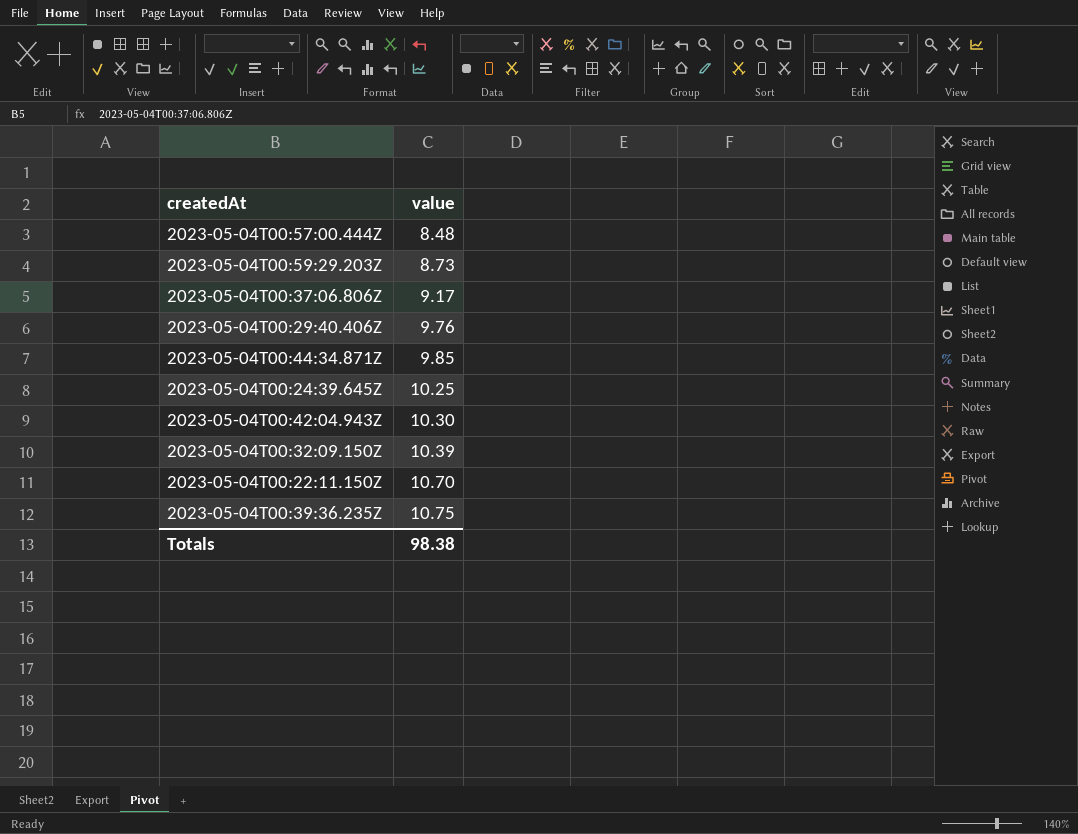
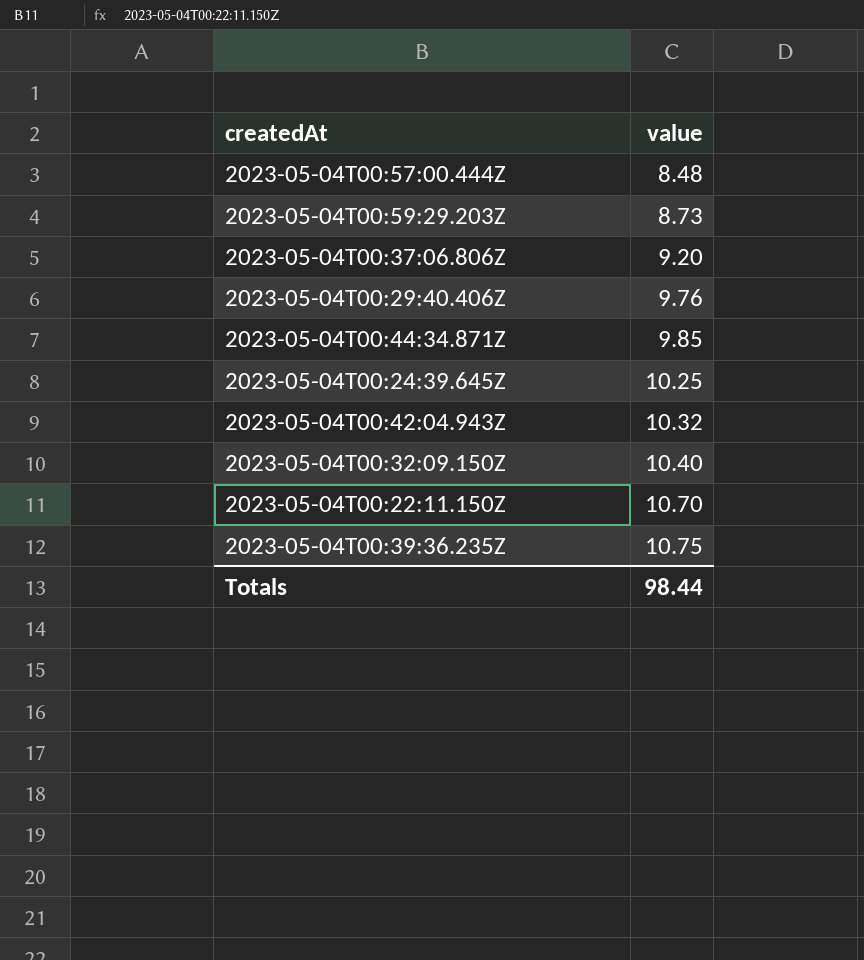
2023-05-04T00:37:06.806Z | value: 9.17 -> 9.20
2023-05-04T00:42:04.943Z | value: 10.30 -> 10.32
2023-05-04T00:32:09.150Z | value: 10.39 -> 10.40
Totals | value: 98.38 -> 98.44

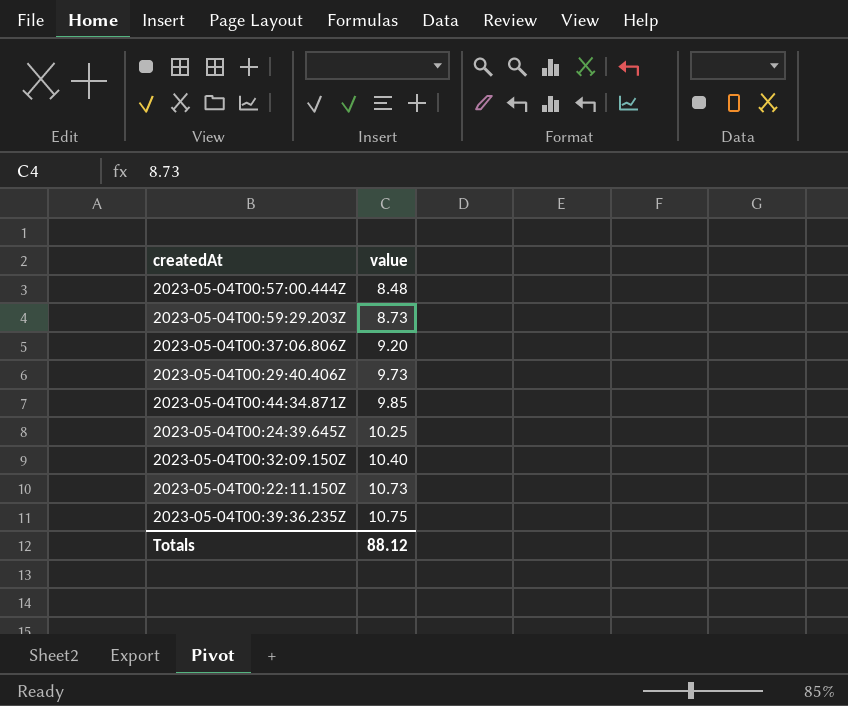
row 2023-05-04T00:42:04.943Z: 10.32 -> none
2023-05-04T00:29:40.406Z | value: 9.76 -> 9.73
2023-05-04T00:22:11.150Z | value: 10.70 -> 10.73
Totals | value: 98.44 -> 88.12

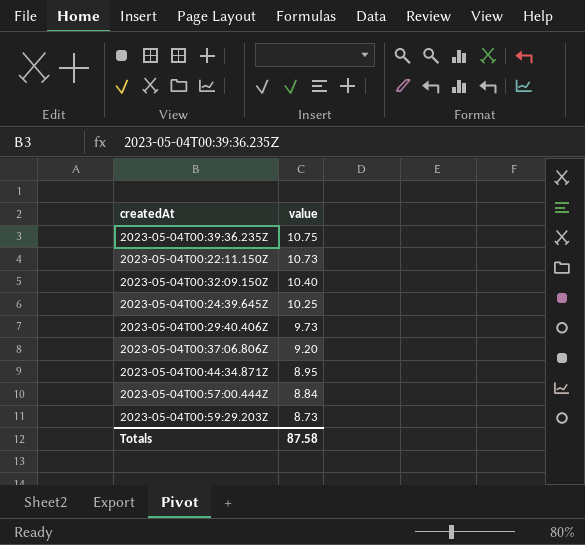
row order: value ascending -> value descending
2023-05-04T00:44:34.871Z | value: 9.85 -> 8.95
2023-05-04T00:57:00.444Z | value: 8.48 -> 8.84
Totals | value: 88.12 -> 87.58

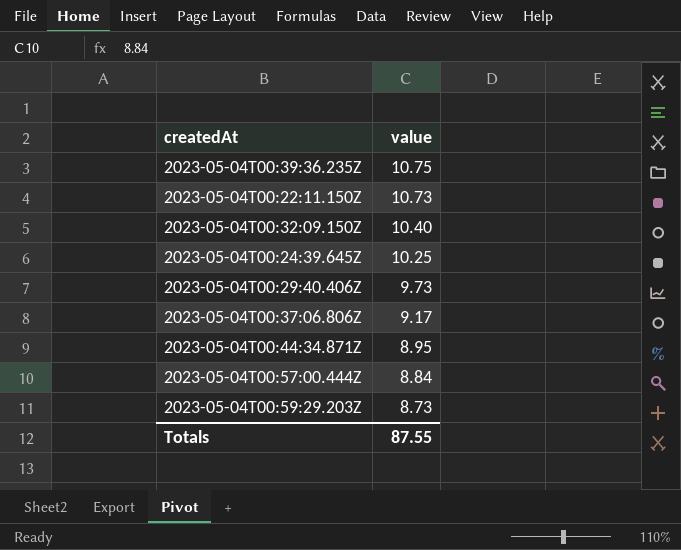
2023-05-04T00:37:06.806Z | value: 9.20 -> 9.17
Totals | value: 87.58 -> 87.55

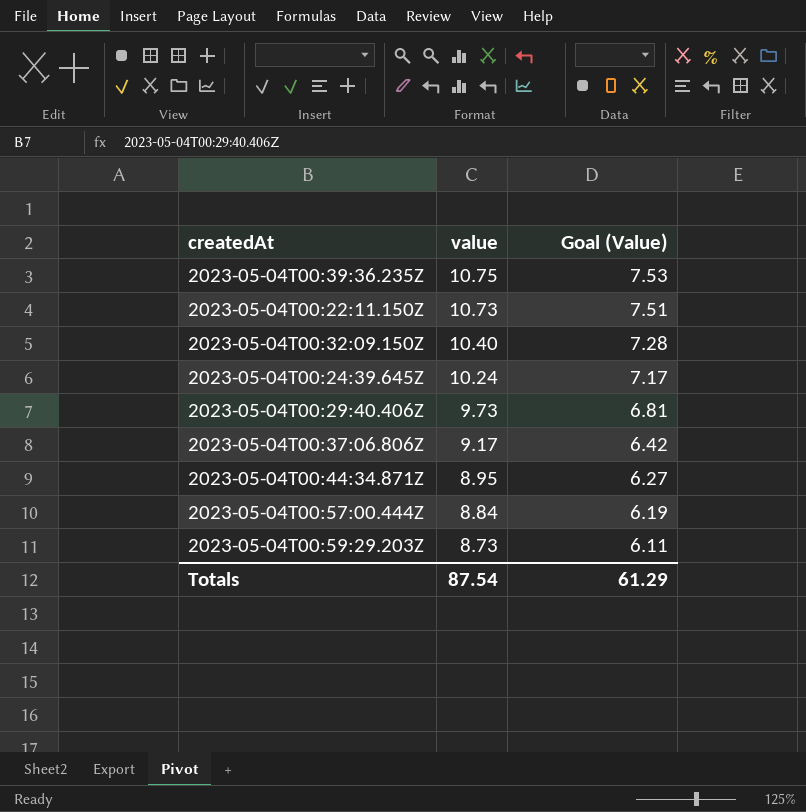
column Goal (Value) | formula: none -> [value] * 0.7
2023-05-04T00:24:39.645Z | value: 10.25 -> 10.24
Totals | value: 87.55 -> 87.54

